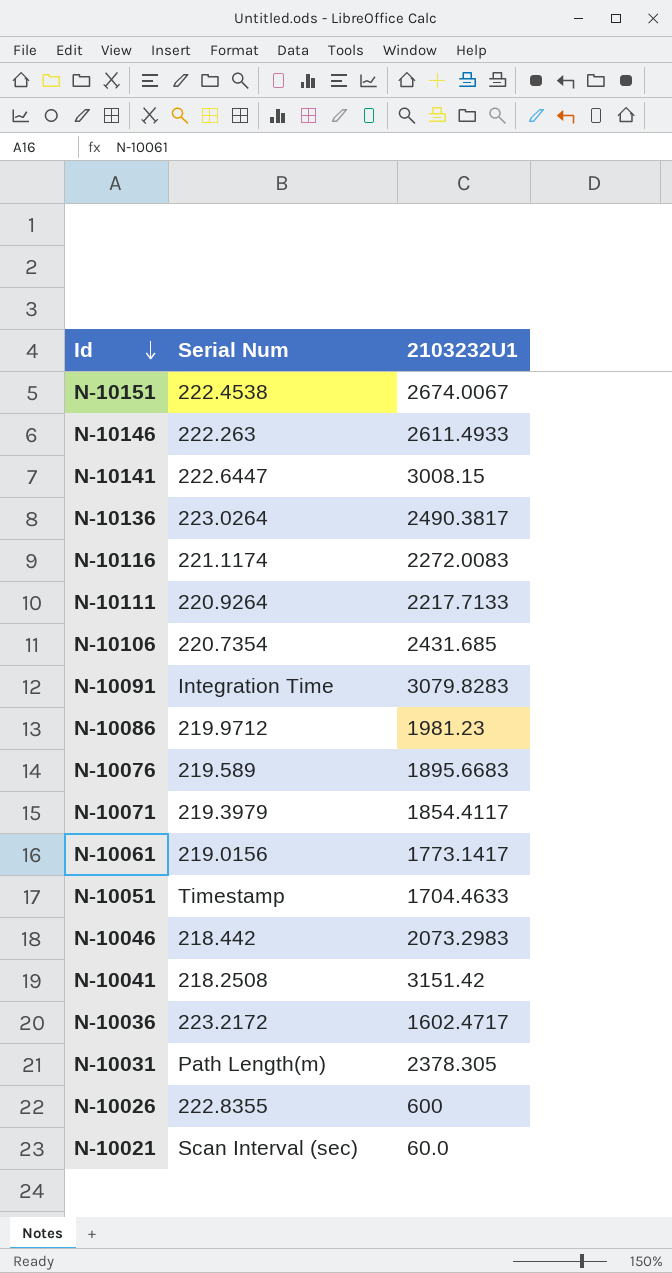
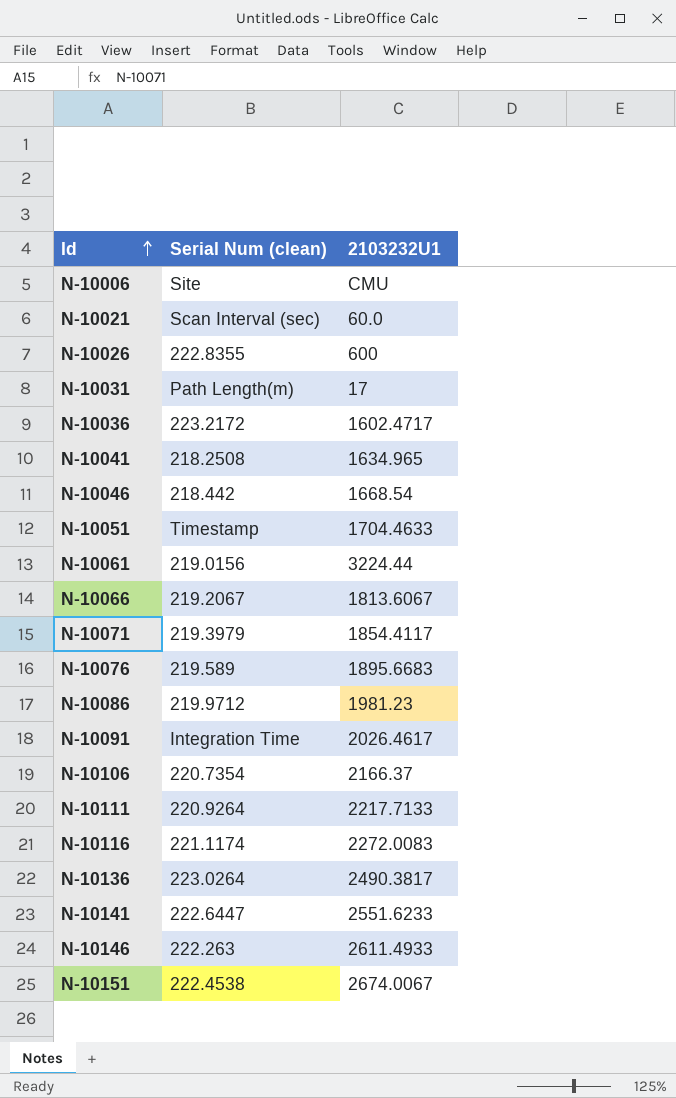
row order: Id descending -> Id ascending
column name: Serial Num -> Serial Num (clean)
row N-10006: none -> Site | CMU
N-10031 | 2103232U1: 2378.305 -> 17
N-10041 | 2103232U1: 3151.42 -> 1634.965
N-10046 | 2103232U1: 2073.2983 -> 1668.54
N-10061 | 2103232U1: 1773.1417 -> 3224.44
row N-10066: none -> 219.2067 | 1813.6067
N-10091 | 2103232U1: 3079.8283 -> 2026.4617
N-10106 | 2103232U1: 2431.685 -> 2166.37
N-10141 | 2103232U1: 3008.15 -> 2551.6233

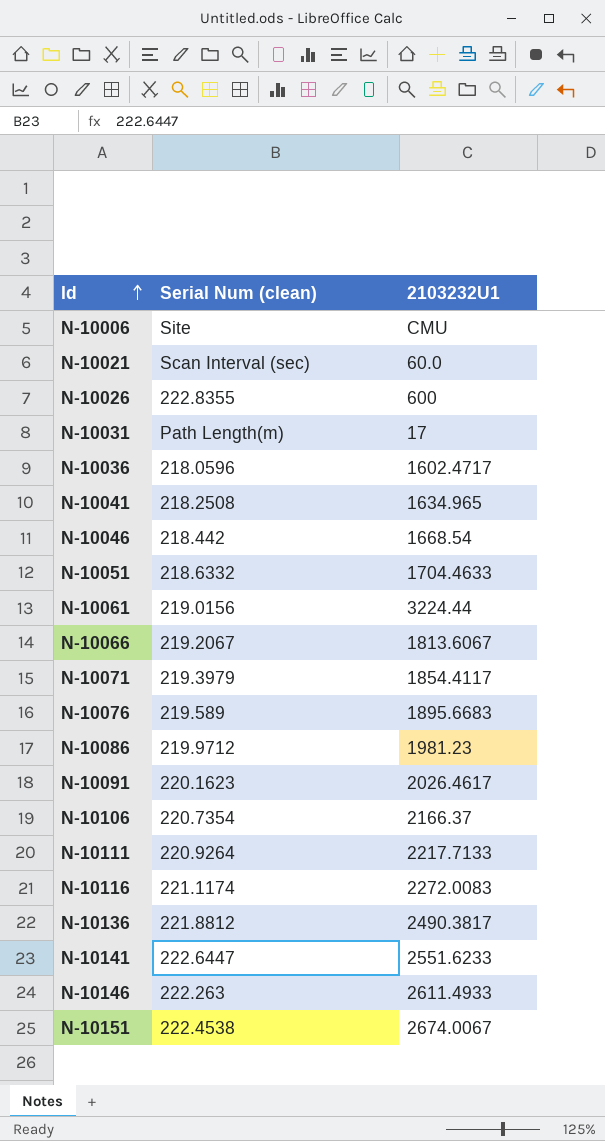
N-10036 | Serial Num (clean): 223.2172 -> 218.0596
N-10051 | Serial Num (clean): Timestamp -> 218.6332
N-10091 | Serial Num (clean): Integration Time -> 220.1623
N-10136 | Serial Num (clean): 223.0264 -> 221.8812

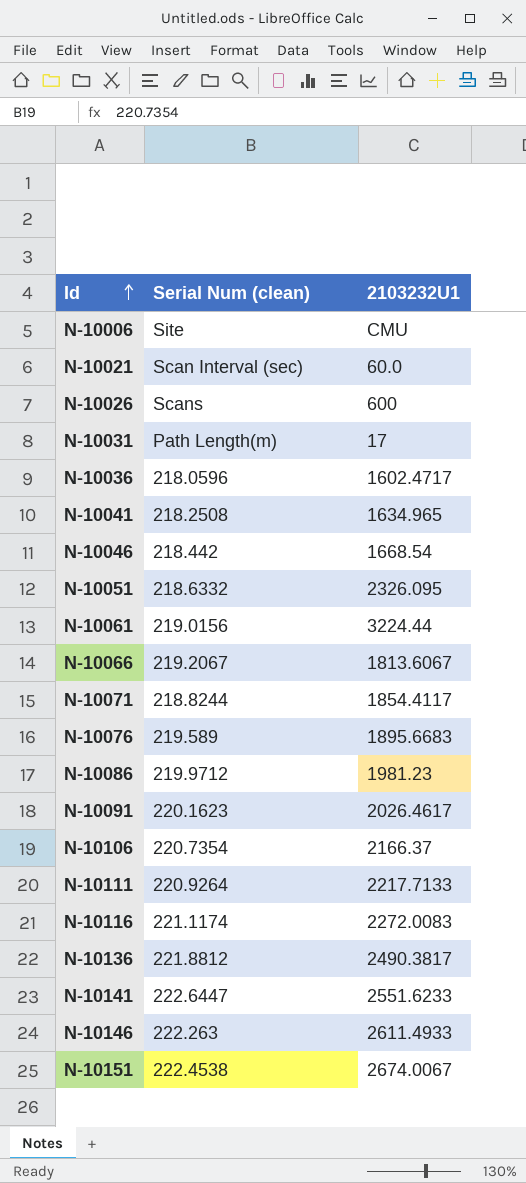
N-10026 | Serial Num (clean): 222.8355 -> Scans
N-10051 | 2103232U1: 1704.4633 -> 2326.095
N-10071 | Serial Num (clean): 219.3979 -> 218.8244

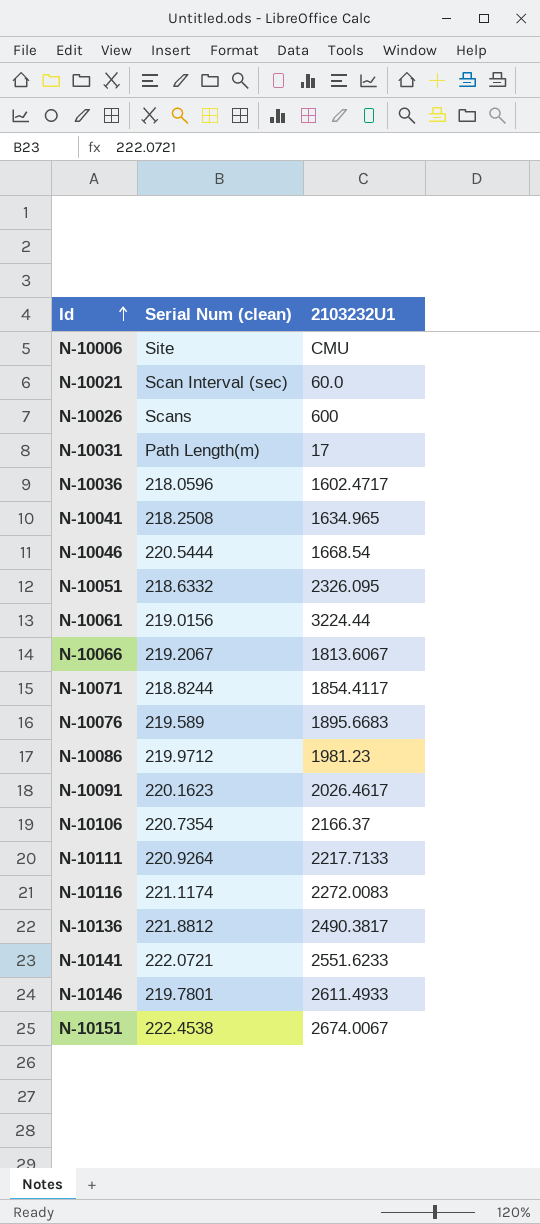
N-10046 | Serial Num (clean): 218.442 -> 220.5444
N-10141 | Serial Num (clean): 222.6447 -> 222.0721
N-10146 | Serial Num (clean): 222.263 -> 219.7801

